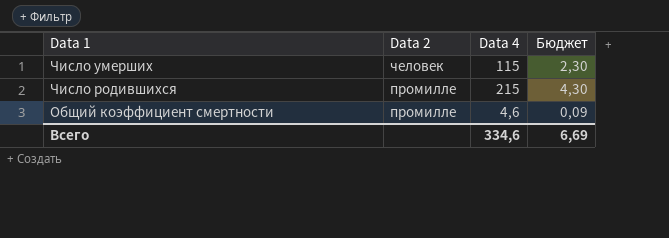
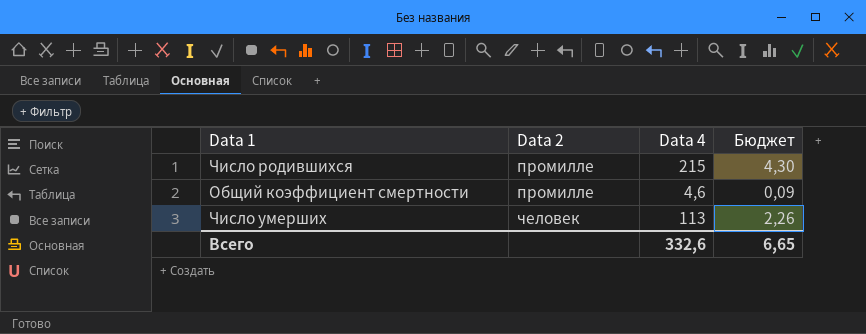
row order: Data 1 descending -> Data 2 ascending
Число умерших | Data 4: 115 -> 113
Число умерших | Бюджет: 2,30 -> 2,26
Всего | Data 4: 334,6 -> 332,6
Всего | Бюджет: 6,69 -> 6,65

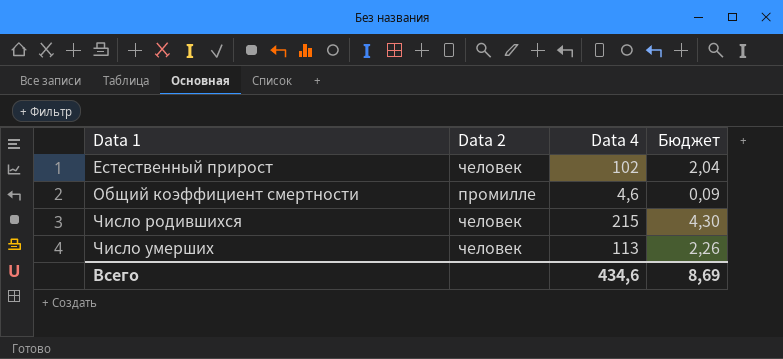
row order: Data 2 ascending -> Data 1 ascending
row Естественный прирост: none -> человек | 102 | 2,04
Число родившихся | Data 2: промилле -> человек
Всего | Data 4: 332,6 -> 434,6
Всего | Бюджет: 6,65 -> 8,69

